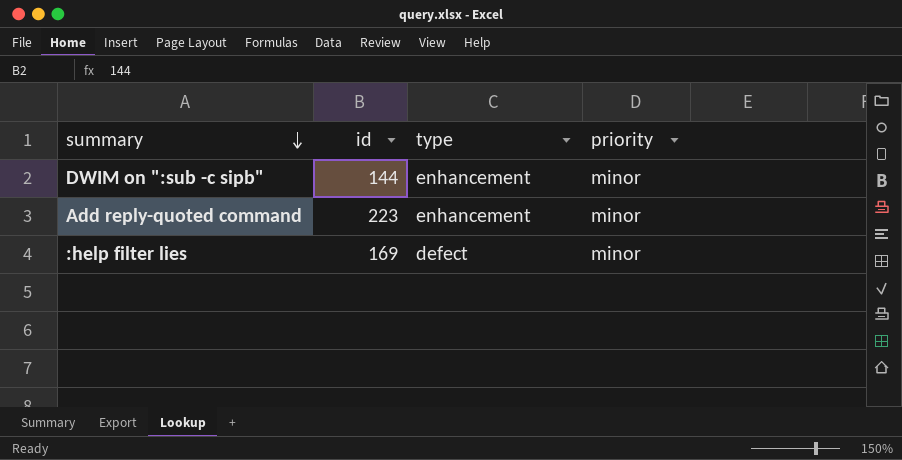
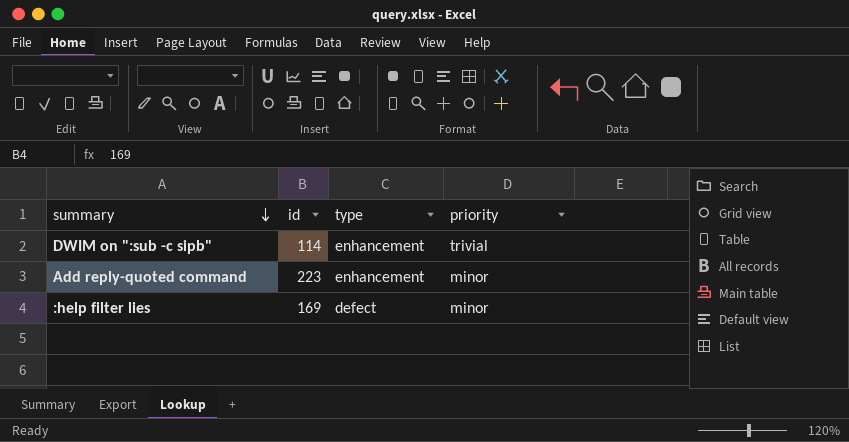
DWIM on ":sub -c sipb" | id: 144 -> 114
DWIM on ":sub -c sipb" | priority: minor -> trivial

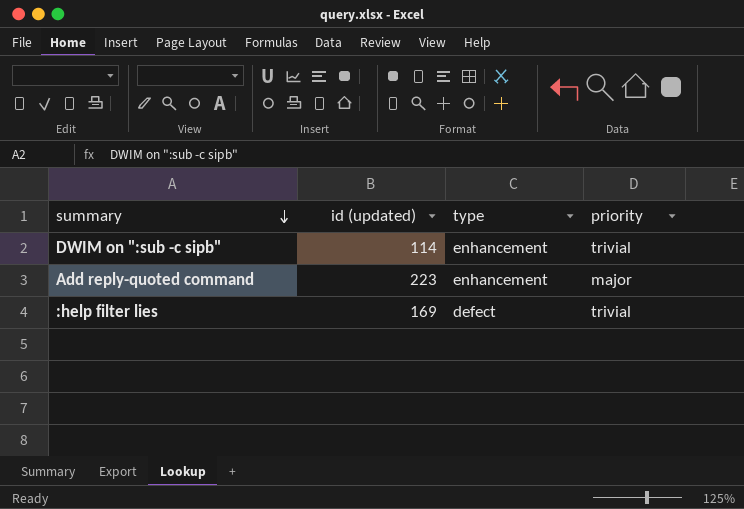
column name: id -> id (updated)
Add reply-quoted command | priority: minor -> major
:help filter lies | priority: minor -> trivial

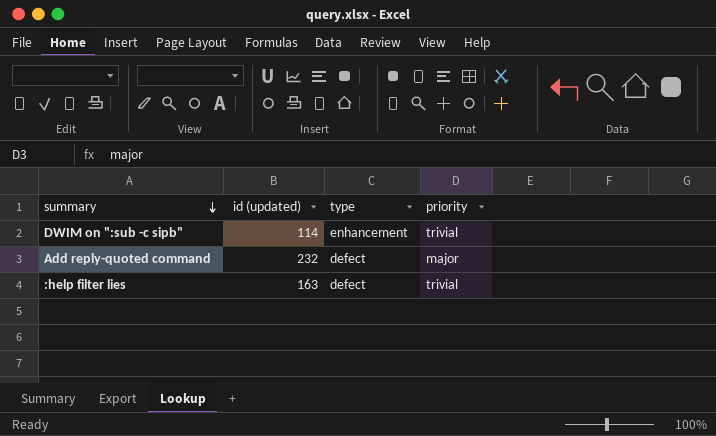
Add reply-quoted command | id (updated): 223 -> 232
Add reply-quoted command | type: enhancement -> defect
:help filter lies | id (updated): 169 -> 163

